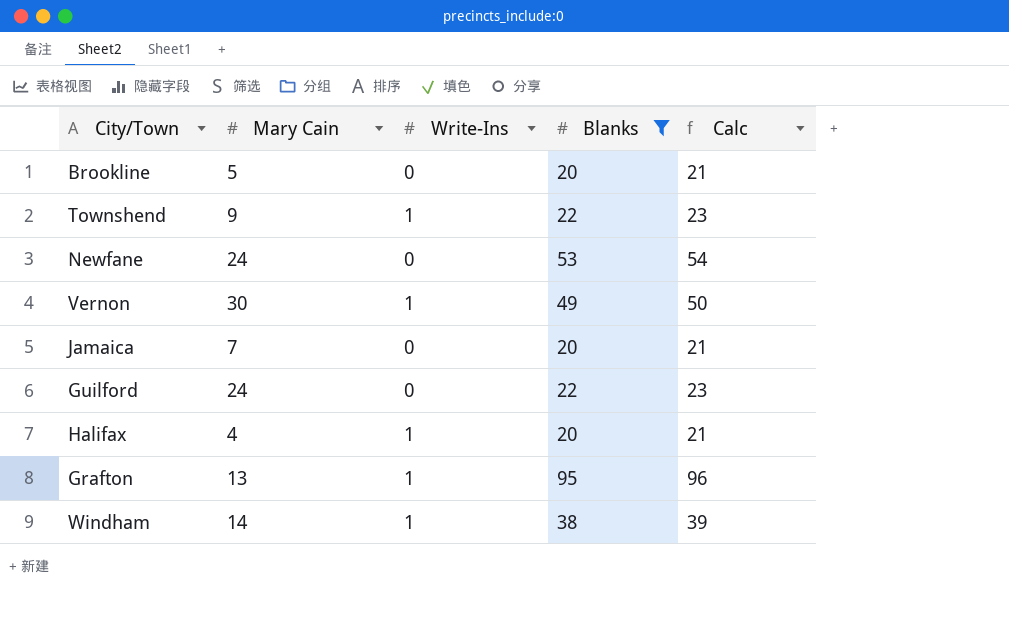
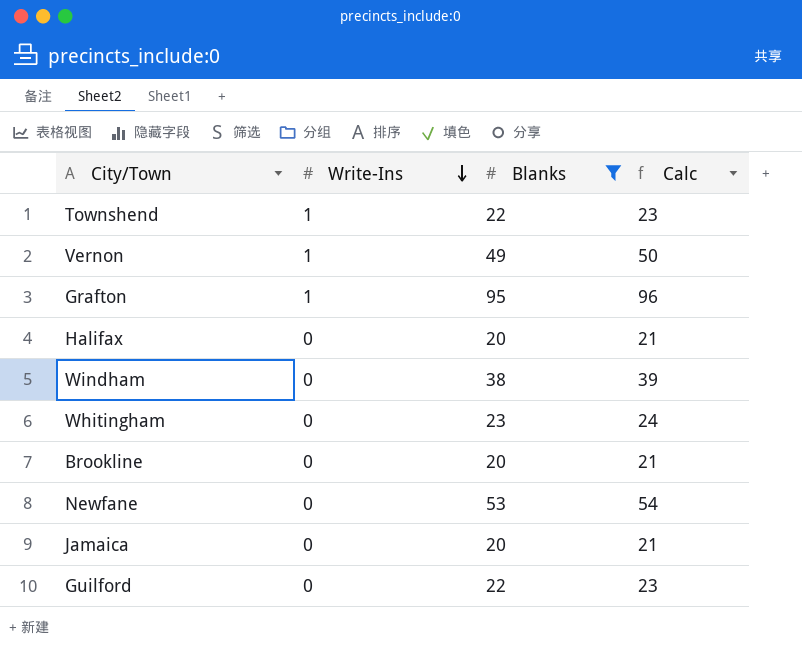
row order: none -> Write-Ins descending
column Mary Cain | position: 2 -> none
Halifax | Write-Ins: 1 -> 0
Windham | Write-Ins: 1 -> 0
row Whitingham: none -> 0 | 23 | 24

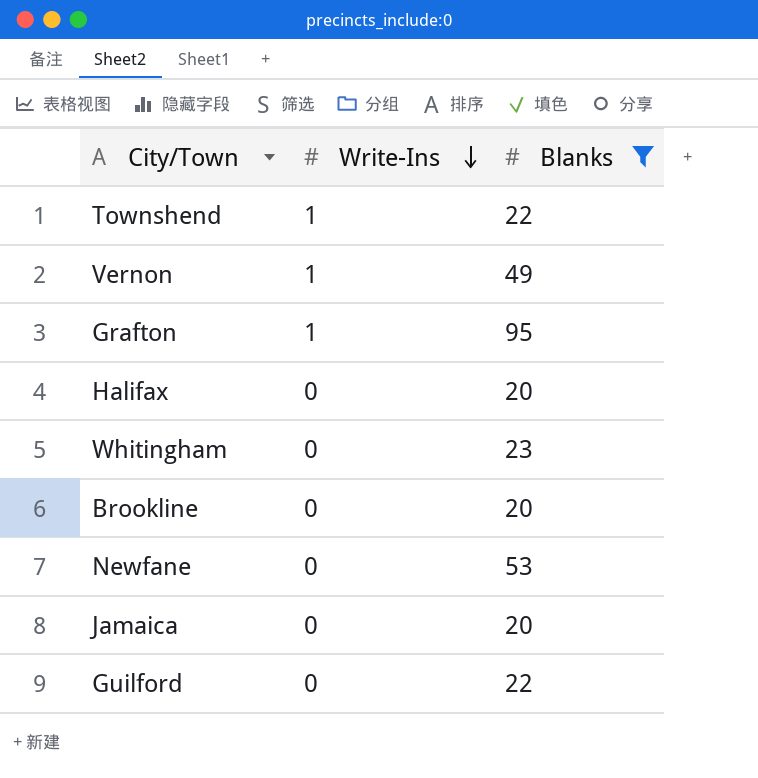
column Calc | formula: [Blanks] + 1 -> none
row Windham: 0 | 38 | 39 -> none

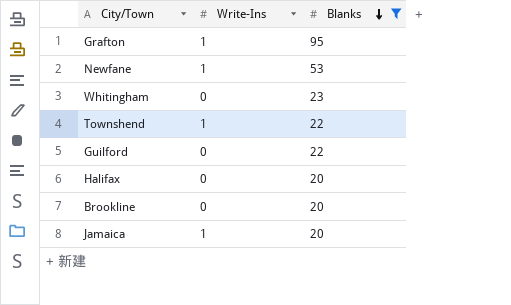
row order: Write-Ins descending -> Blanks descending
row Vernon: 1 | 49 -> none
Newfane | Write-Ins: 0 -> 1
Jamaica | Write-Ins: 0 -> 1

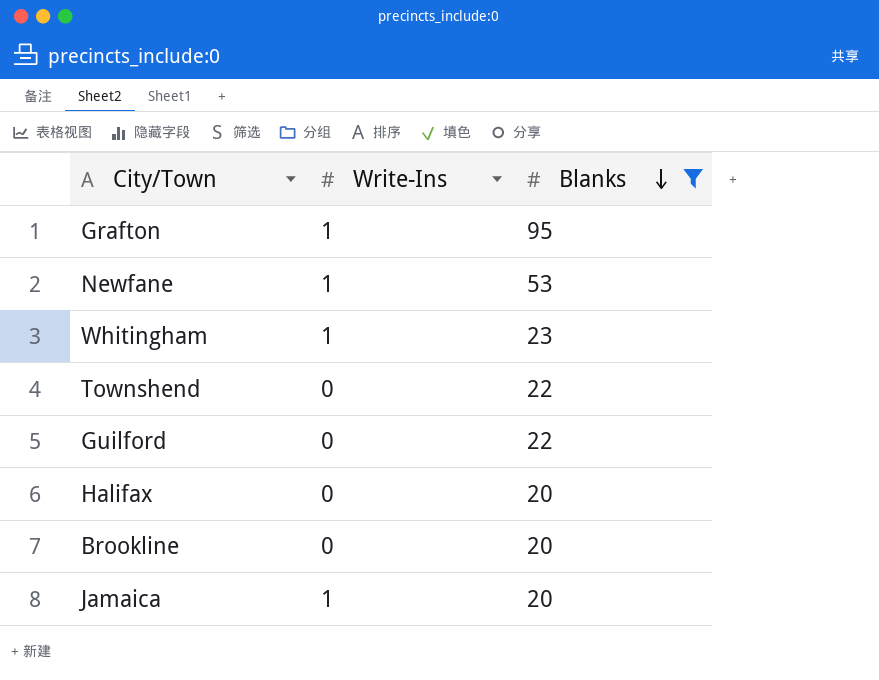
Whitingham | Write-Ins: 0 -> 1
Townshend | Write-Ins: 1 -> 0

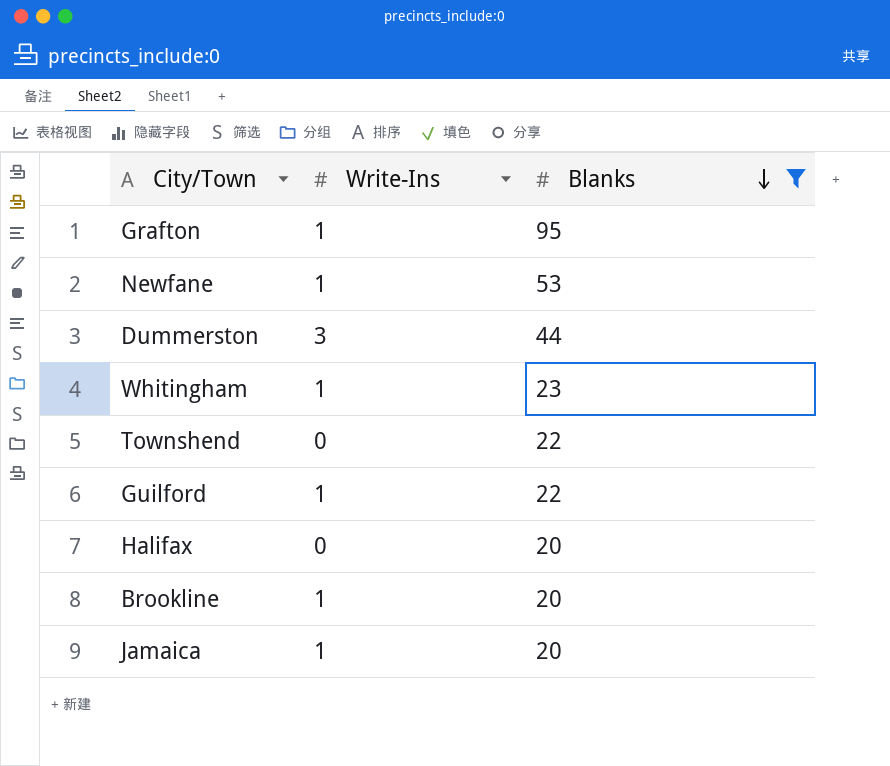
row Dummerston: none -> 3 | 44
Guilford | Write-Ins: 0 -> 1
Brookline | Write-Ins: 0 -> 1

